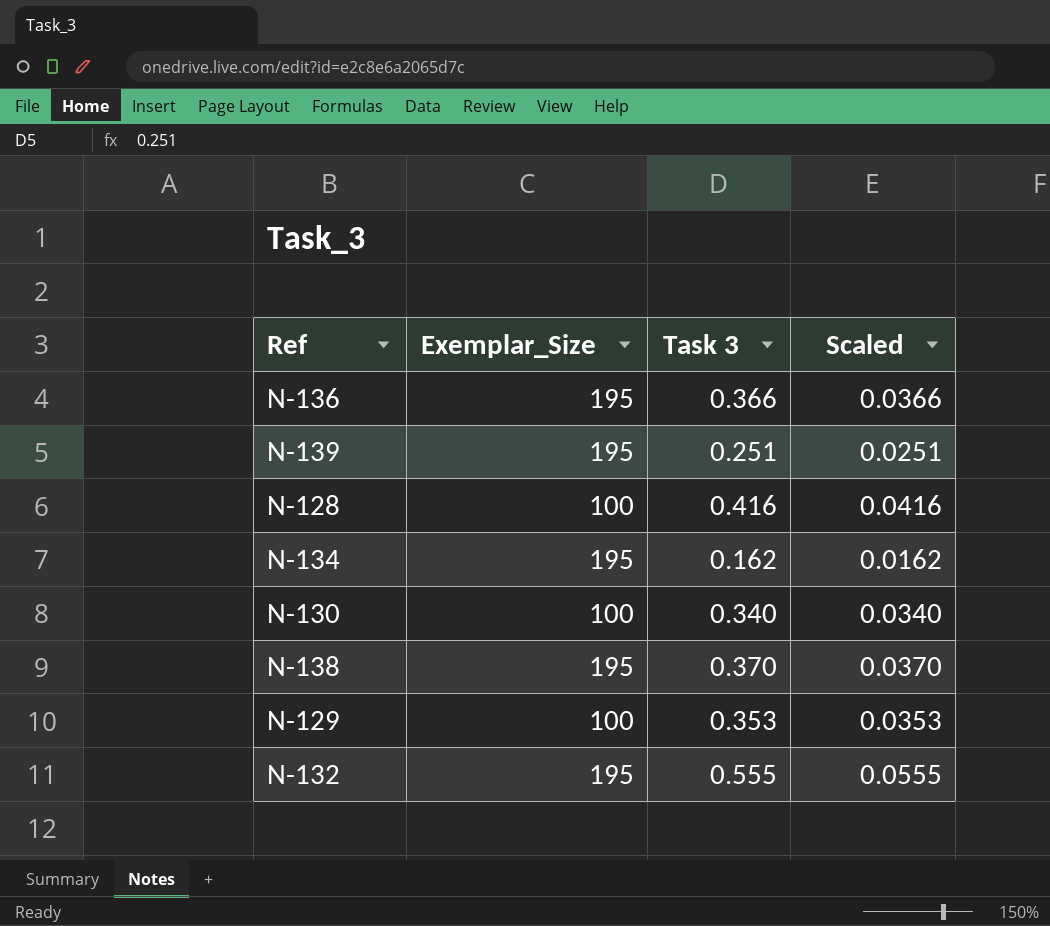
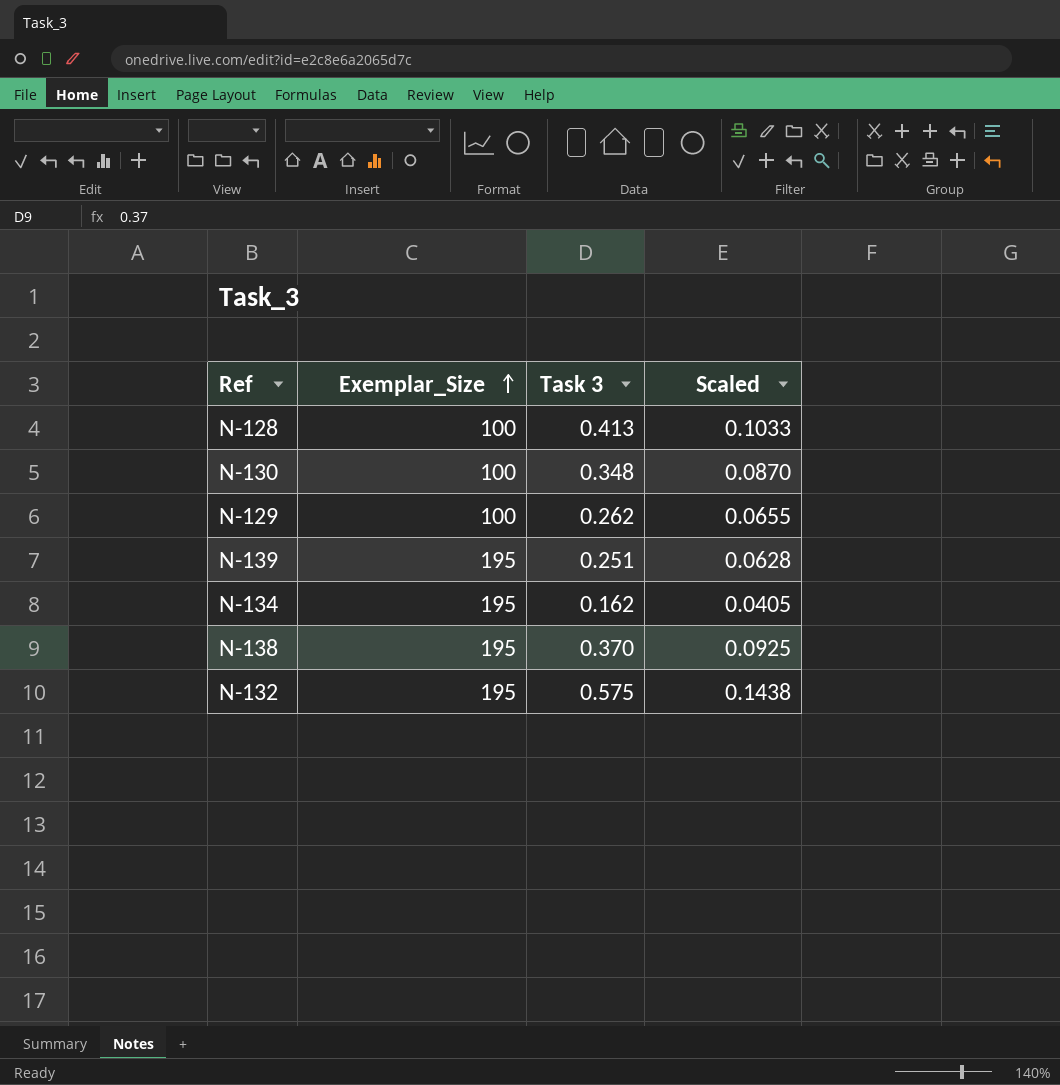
row order: none -> Exemplar_Size ascending
column Scaled | formula: [Task 3] * 0.1 -> [Task 3] * 0.25
row N-136: 195 | 0.366 | 0.0366 -> none
N-128 | Task 3: 0.416 -> 0.413
N-130 | Task 3: 0.340 -> 0.348
N-129 | Task 3: 0.353 -> 0.262
N-132 | Task 3: 0.555 -> 0.575

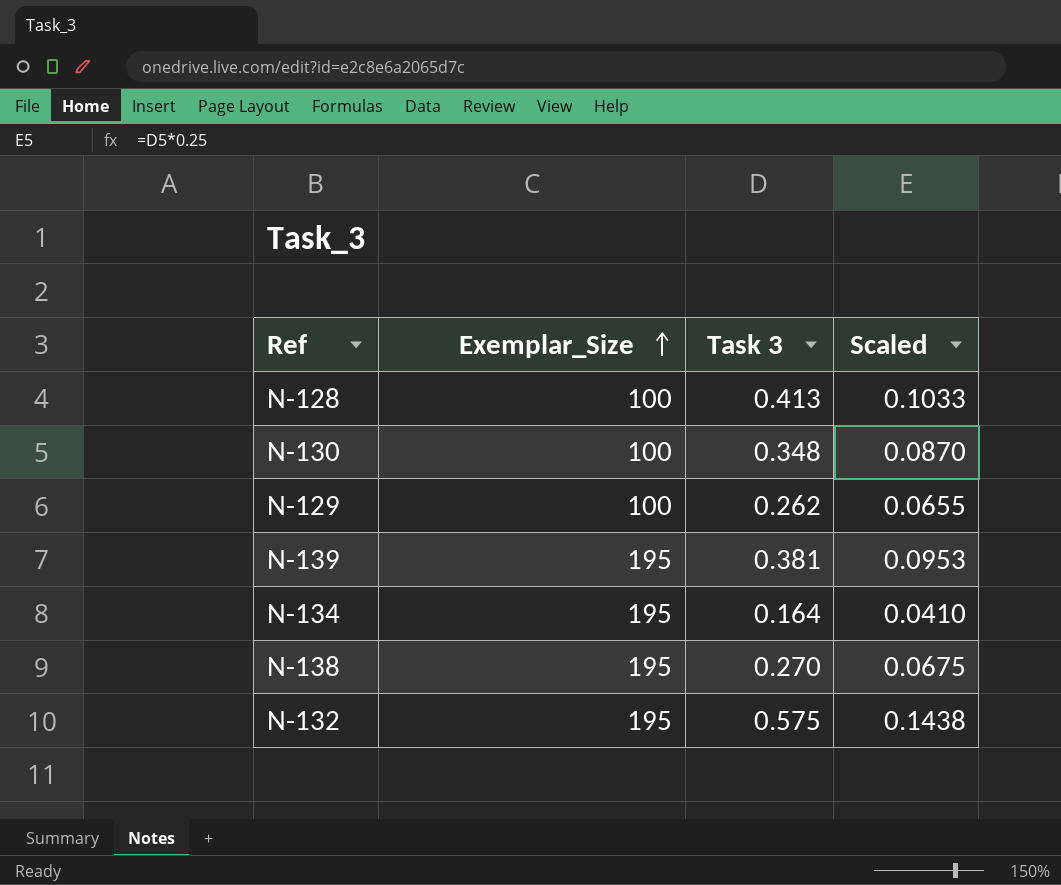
N-139 | Task 3: 0.251 -> 0.381
N-139 | Scaled: 0.0628 -> 0.0953
N-134 | Task 3: 0.162 -> 0.164
N-134 | Scaled: 0.0405 -> 0.0410
N-138 | Task 3: 0.370 -> 0.270
N-138 | Scaled: 0.0925 -> 0.0675

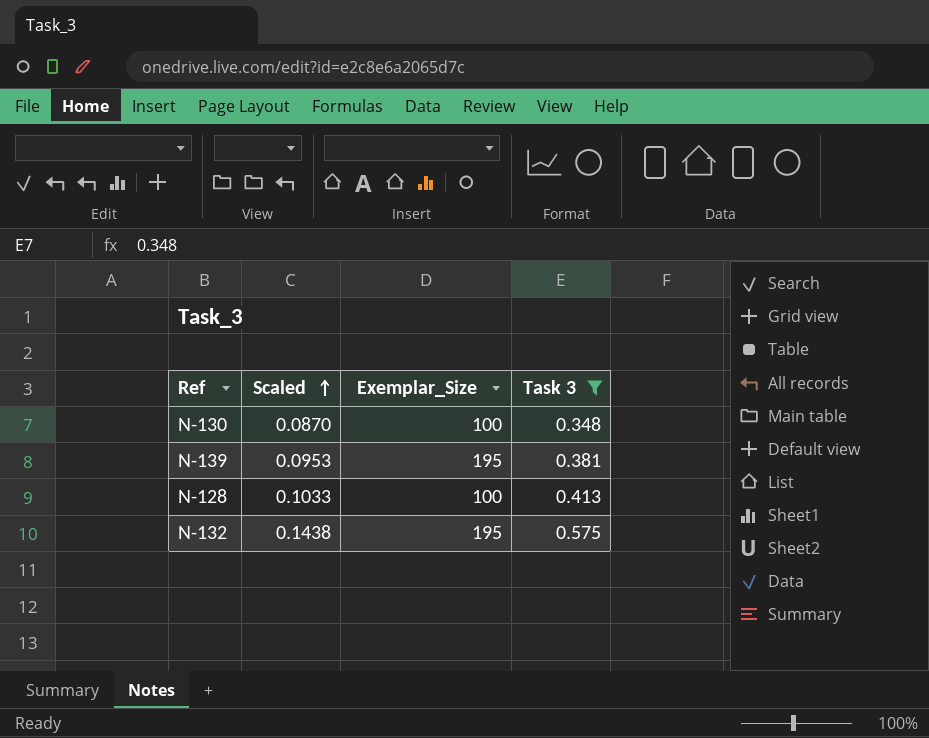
filter: none -> Task 3 >= 0.348
row order: Exemplar_Size ascending -> Scaled ascending
column Scaled | position: 4 -> 2

